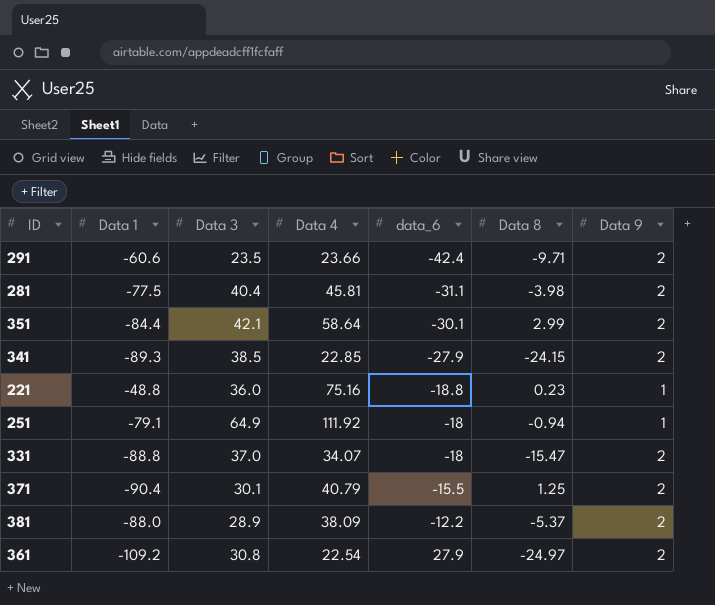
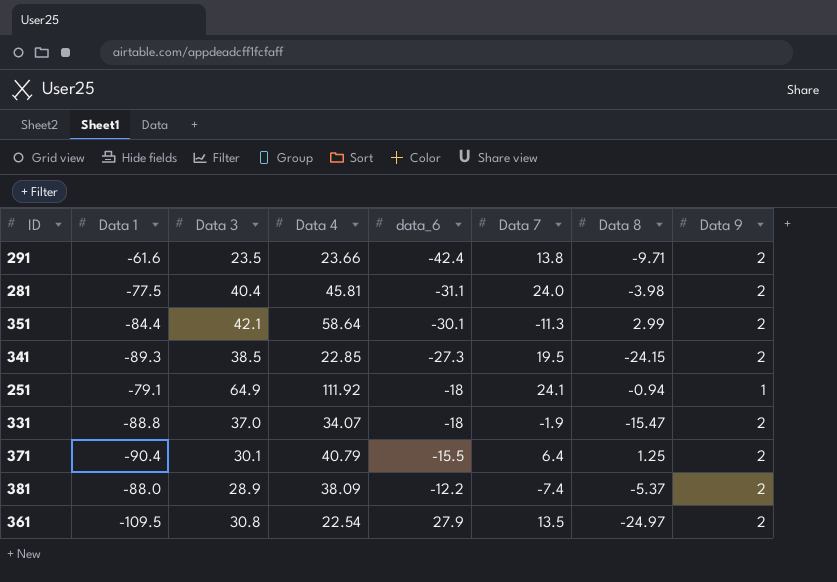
column Data 7 | position: none -> 6
row 221: -48.8 | 36.0 | 75.16 | -18.8 | 0.23 | 1 -> none
291 | Data 1: -60.6 -> -61.6
341 | data_6: -27.9 -> -27.3
361 | Data 1: -109.2 -> -109.5

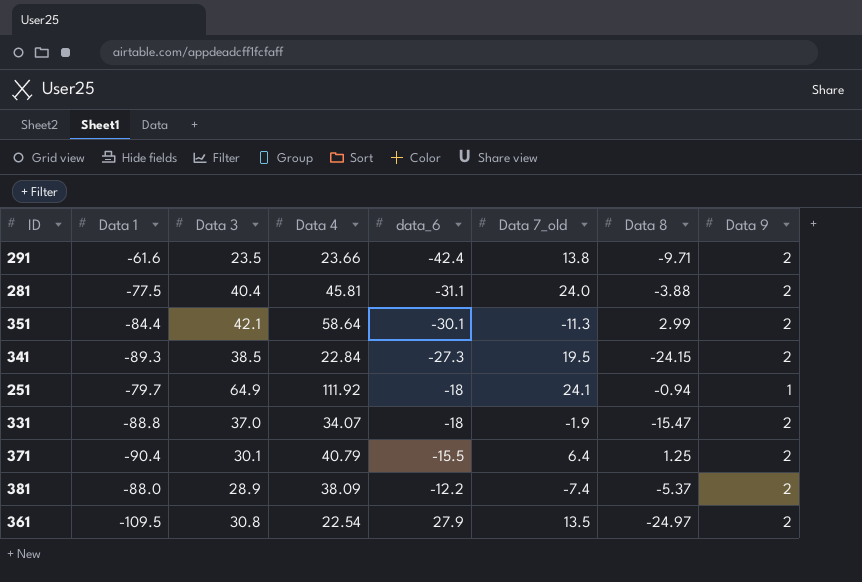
column name: Data 7 -> Data 7_old
281 | Data 8: -3.98 -> -3.88
341 | Data 4: 22.85 -> 22.84
251 | Data 1: -79.1 -> -79.7

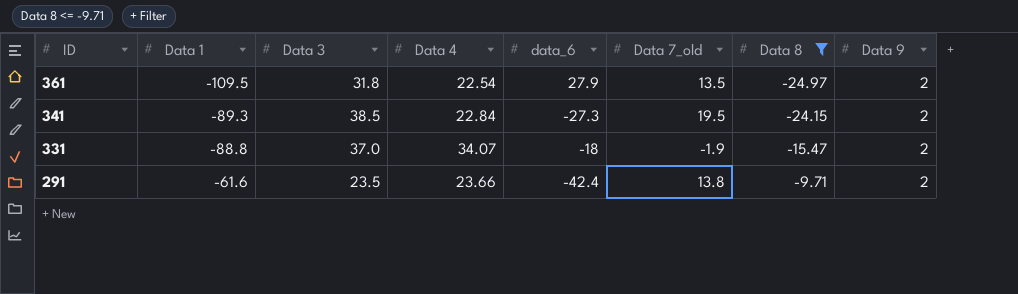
filter: none -> Data 8 <= -9.71
row order: data_6 ascending -> ID descending
361 | Data 3: 30.8 -> 31.8

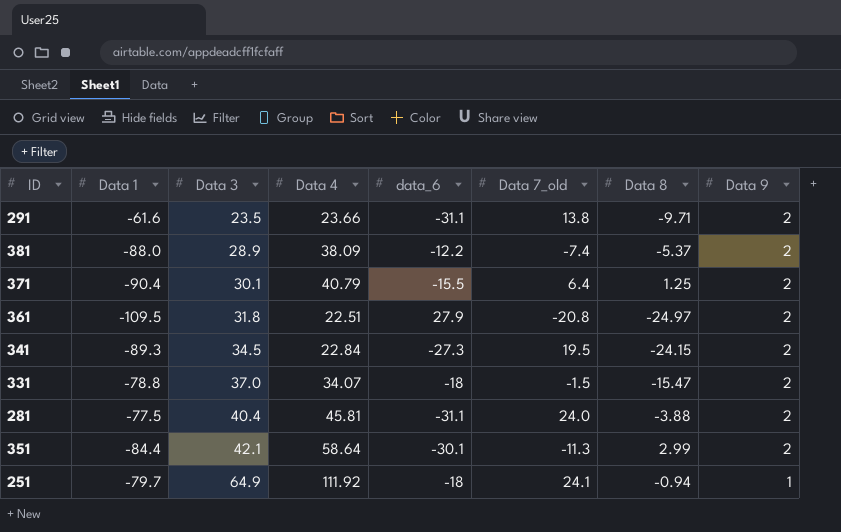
filter: Data 8 <= -9.71 -> none
row order: ID descending -> Data 3 ascending
291 | data_6: -42.4 -> -31.1
361 | Data 4: 22.54 -> 22.51
361 | Data 7_old: 13.5 -> -20.8
341 | Data 3: 38.5 -> 34.5
331 | Data 1: -88.8 -> -78.8
331 | Data 7_old: -1.9 -> -1.5

